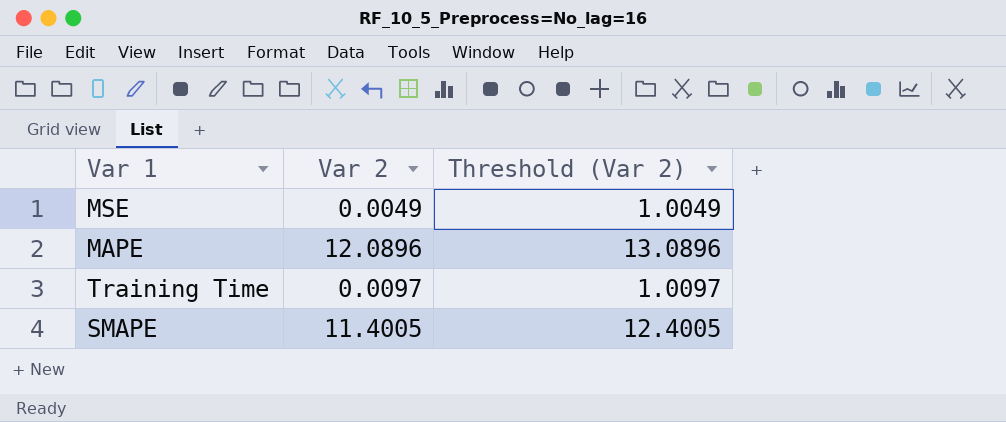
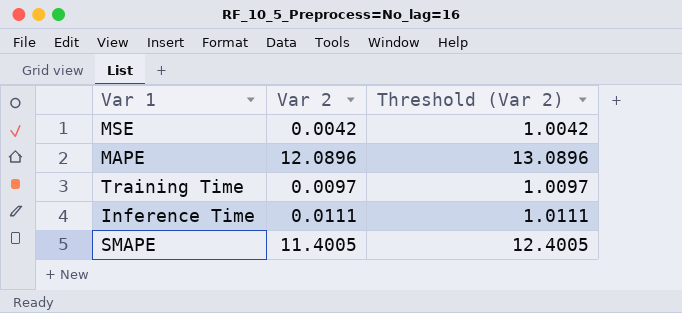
MSE | Var 2: 0.0049 -> 0.0042
MSE | Threshold (Var 2): 1.0049 -> 1.0042
row Inference Time: none -> 0.0111 | 1.0111

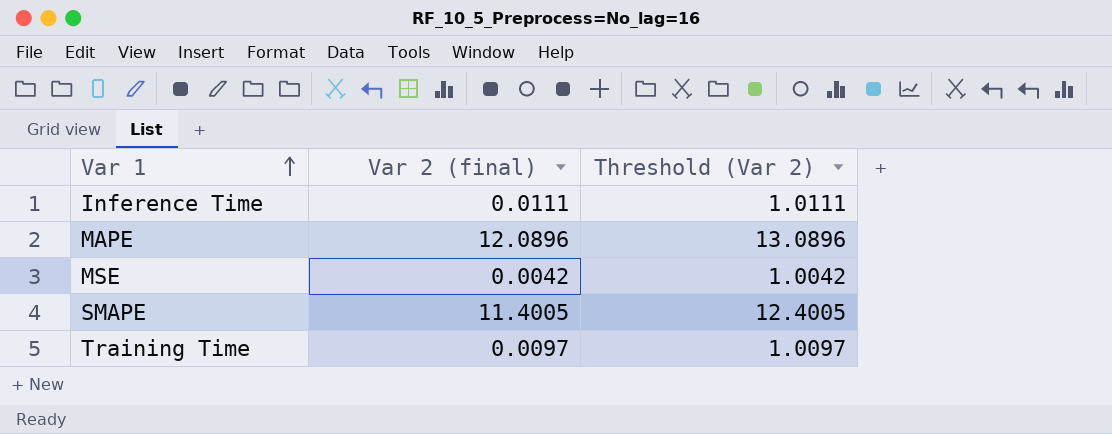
row order: none -> Var 1 ascending
column name: Var 2 -> Var 2 (final)

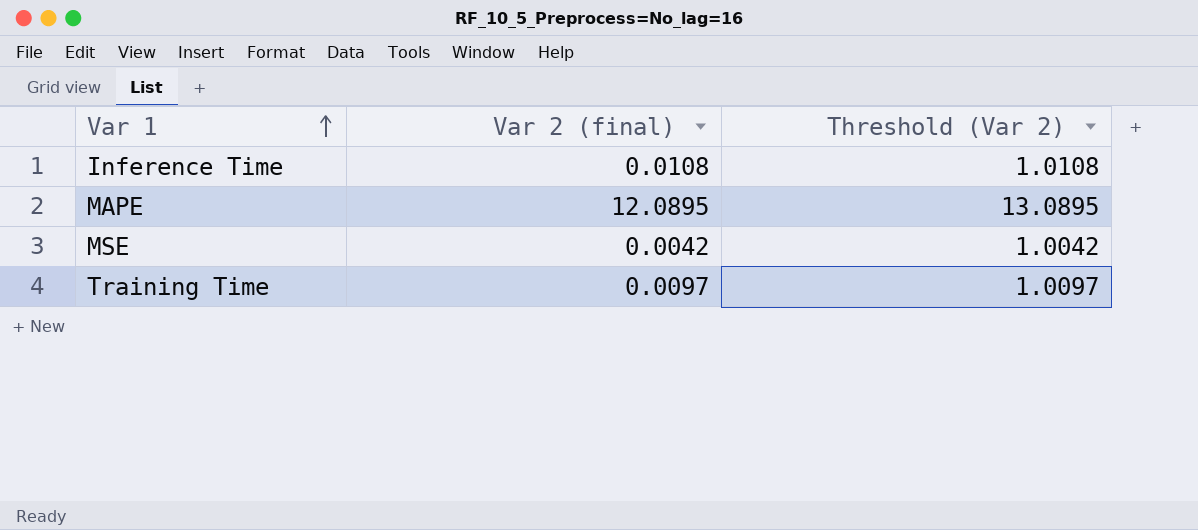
row SMAPE: 11.4005 | 12.4005 -> none
Inference Time | Var 2 (final): 0.0111 -> 0.0108
Inference Time | Threshold (Var 2): 1.0111 -> 1.0108
MAPE | Var 2 (final): 12.0896 -> 12.0895
MAPE | Threshold (Var 2): 13.0896 -> 13.0895

